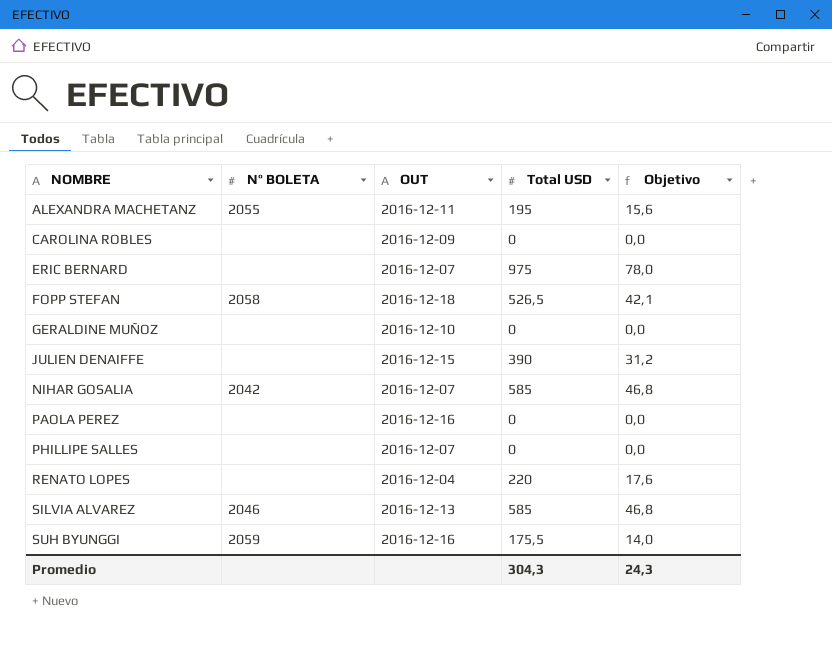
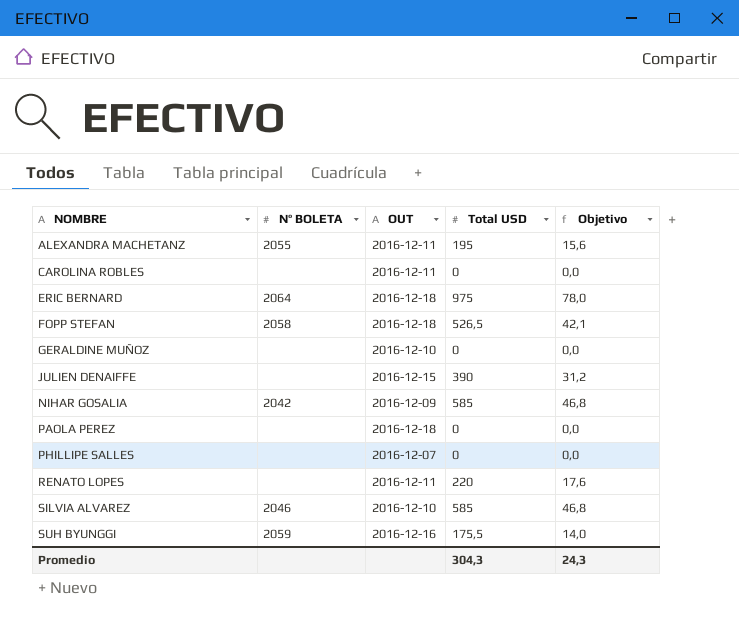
CAROLINA ROBLES | OUT: 2016-12-09 -> 2016-12-11
ERIC BERNARD | Nº BOLETA: none -> 2064
ERIC BERNARD | OUT: 2016-12-07 -> 2016-12-18
NIHAR GOSALIA | OUT: 2016-12-07 -> 2016-12-09
PAOLA PEREZ | OUT: 2016-12-16 -> 2016-12-18
RENATO LOPES | OUT: 2016-12-04 -> 2016-12-11
SILVIA ALVAREZ | OUT: 2016-12-13 -> 2016-12-10

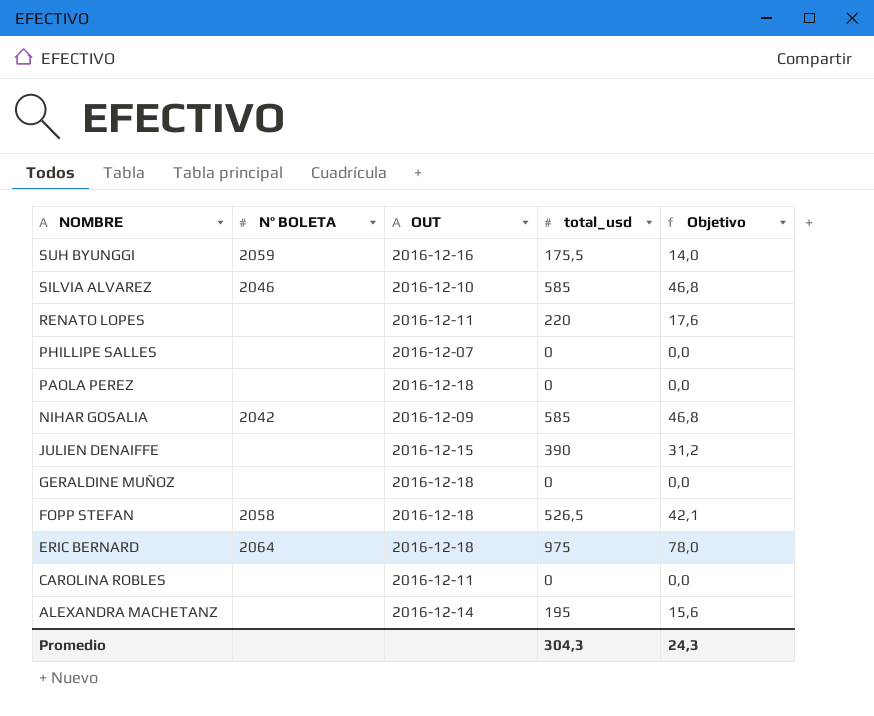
row order: NOMBRE ascending -> NOMBRE descending
column name: Total USD -> total_usd
GERALDINE MUÑOZ | OUT: 2016-12-10 -> 2016-12-18
ALEXANDRA MACHETANZ | Nº BOLETA: 2055 -> none
ALEXANDRA MACHETANZ | OUT: 2016-12-11 -> 2016-12-14

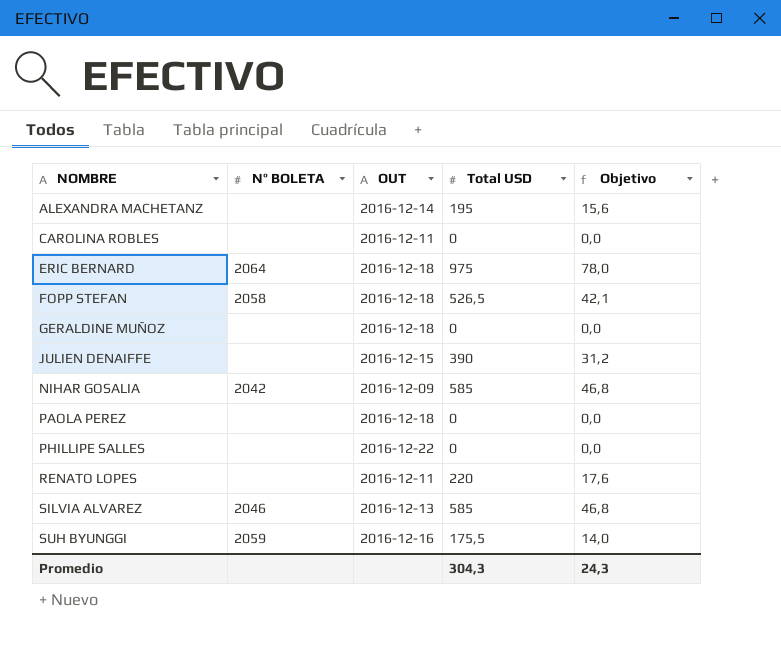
row order: NOMBRE descending -> NOMBRE ascending
column name: total_usd -> Total USD
PHILLIPE SALLES | OUT: 2016-12-07 -> 2016-12-22
SILVIA ALVAREZ | OUT: 2016-12-10 -> 2016-12-13

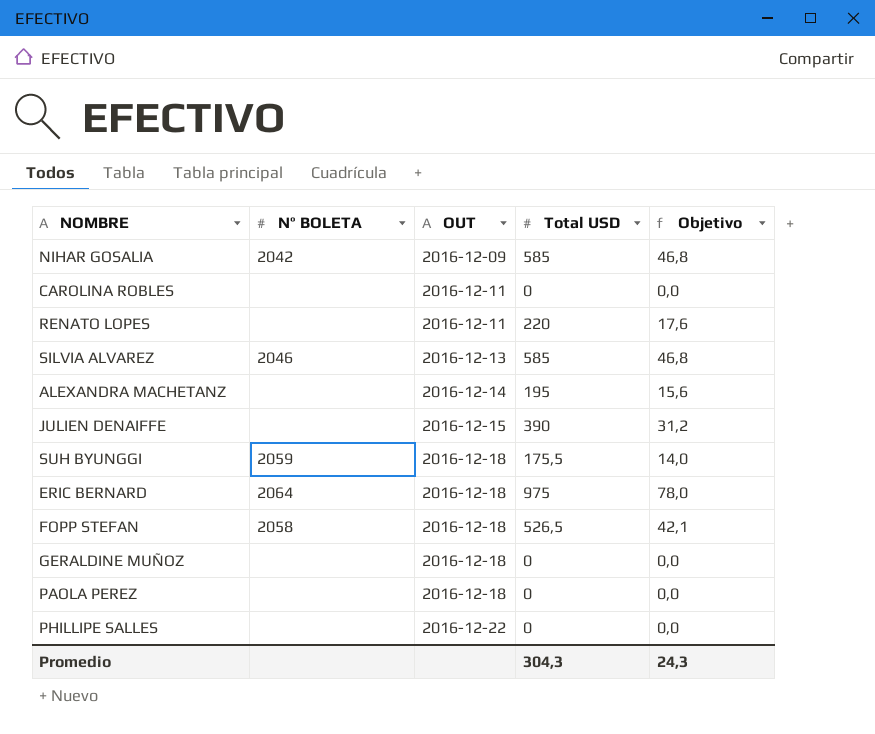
row order: NOMBRE ascending -> OUT ascending
SUH BYUNGGI | OUT: 2016-12-16 -> 2016-12-18

